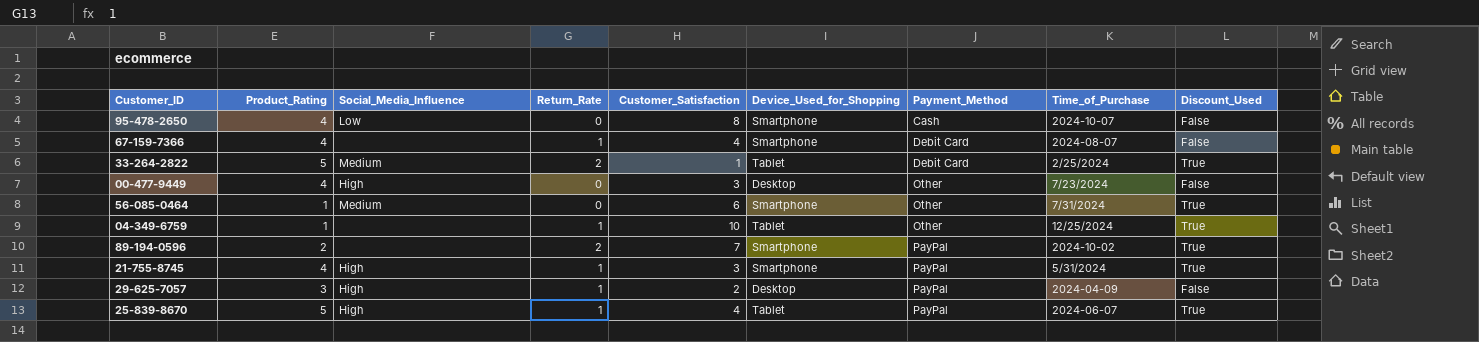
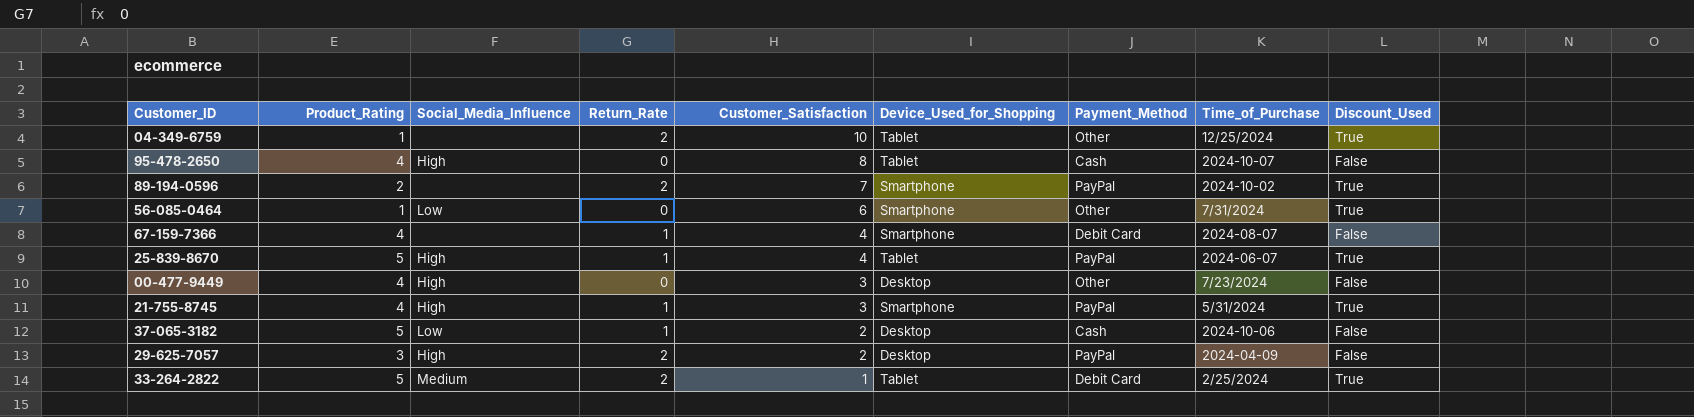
row order: Payment_Method ascending -> Customer_Satisfaction descending
04-349-6759 | Return_Rate: 1 -> 2
95-478-2650 | Social_Media_Influence: Low -> High
95-478-2650 | Device_Used_for_Shopping: Smartphone -> Tablet
56-085-0464 | Social_Media_Influence: Medium -> Low
row 37-065-3182: none -> 5 | Low | 1 | 2 | Desktop | Cash | 2024-10-06 | False
29-625-7057 | Return_Rate: 1 -> 2

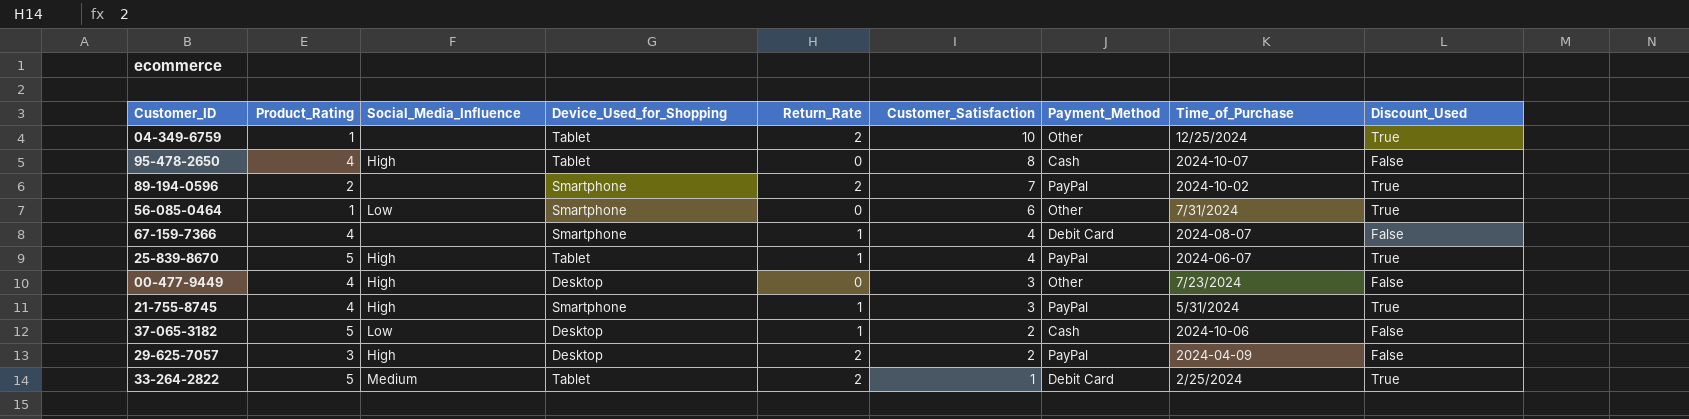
column Device_Used_for_Shopping | position: 6 -> 4

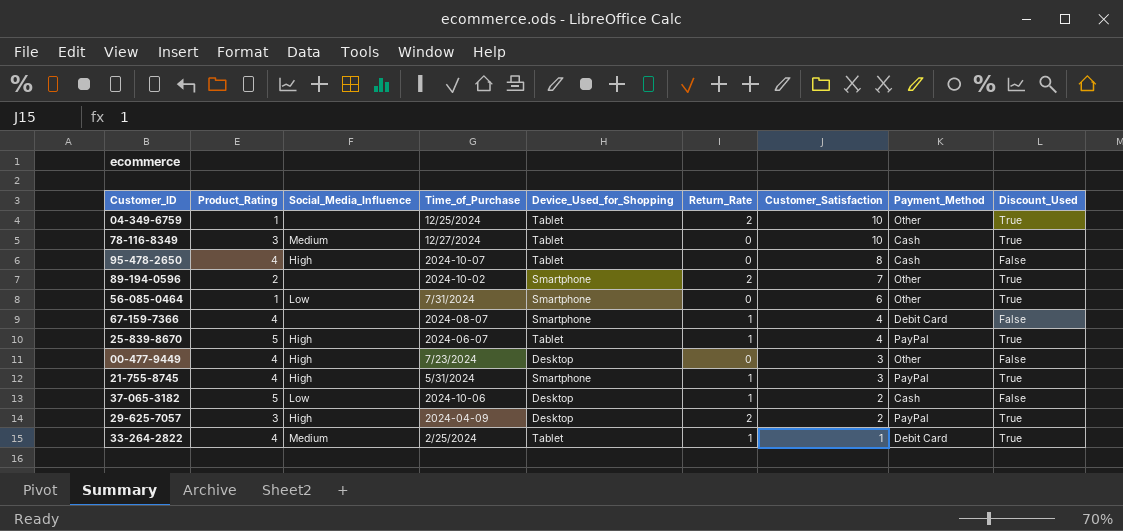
column Time_of_Purchase | position: 8 -> 4
row 78-116-8349: none -> 3 | Medium | 12/27/2024 | Tablet | 0 | 10 | Cash | True
89-194-0596 | Payment_Method: PayPal -> Other
29-625-7057 | Discount_Used: False -> True
33-264-2822 | Product_Rating: 5 -> 4
33-264-2822 | Return_Rate: 2 -> 1

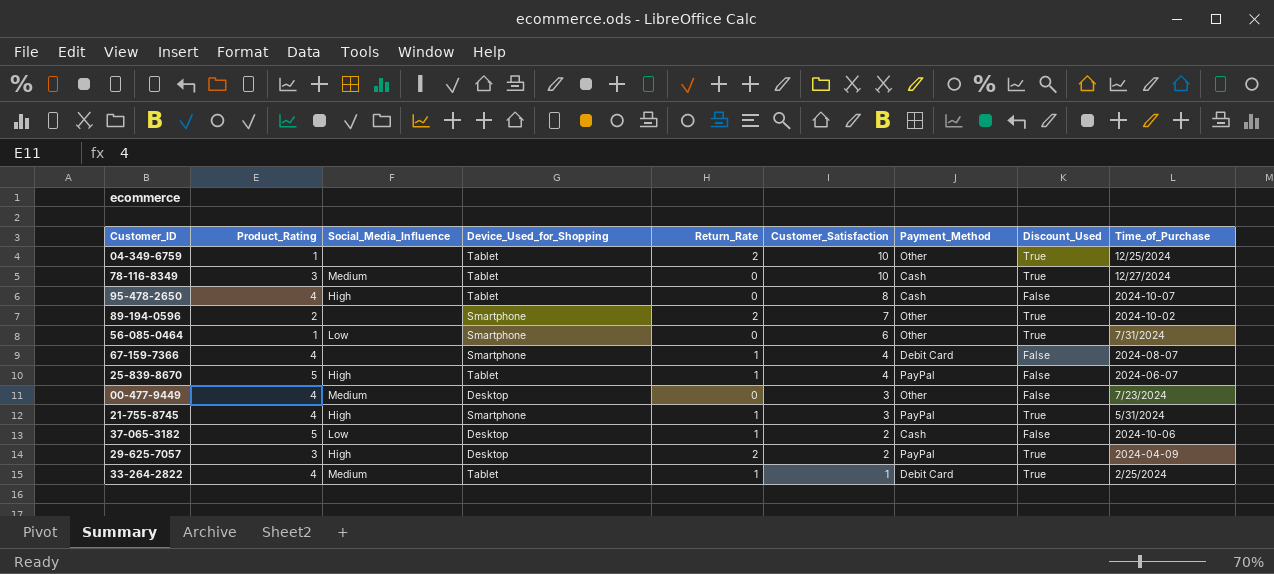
column Time_of_Purchase | position: 4 -> 9
25-839-8670 | Discount_Used: True -> False
00-477-9449 | Social_Media_Influence: High -> Medium

